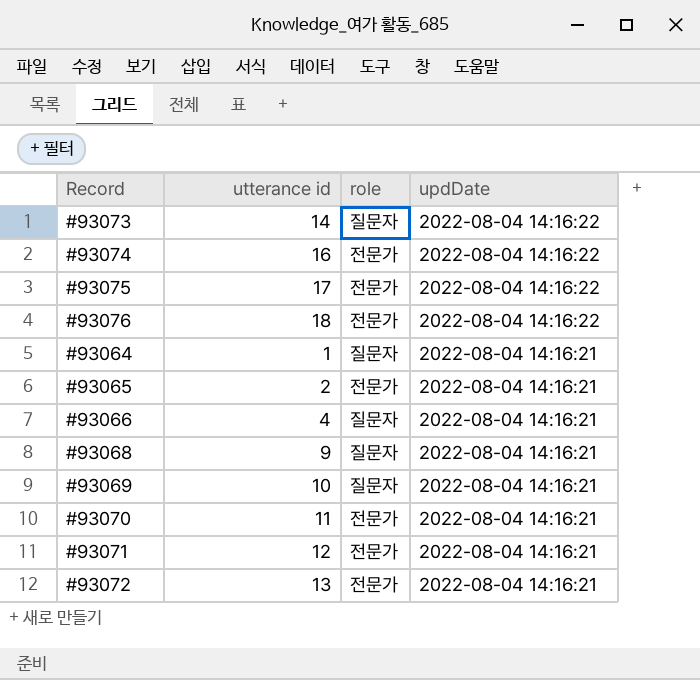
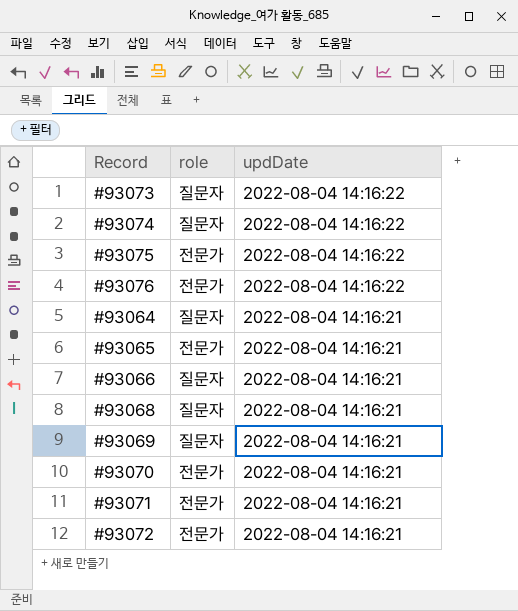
column utterance id | position: 2 -> none
#93074 | role: 전문가 -> 질문자

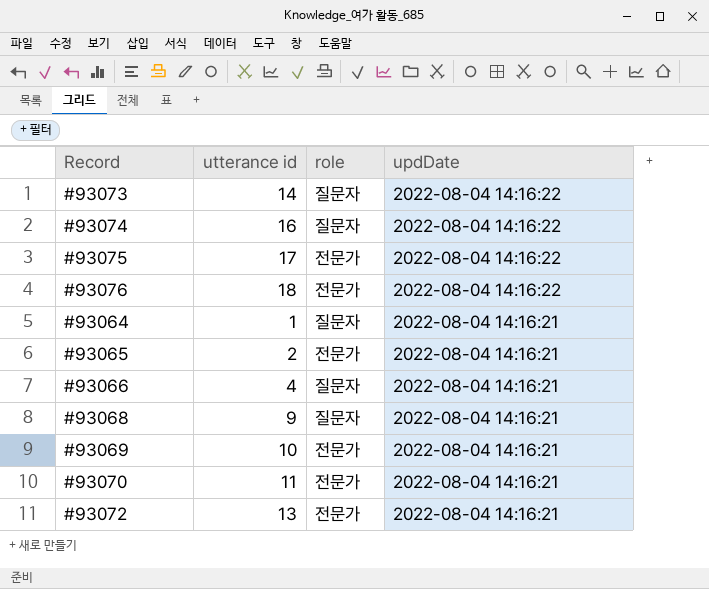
column utterance id | position: none -> 2
row #93071: 전문가 | 2022-08-04 14:16:21 -> none
#93069 | role: 질문자 -> 전문가

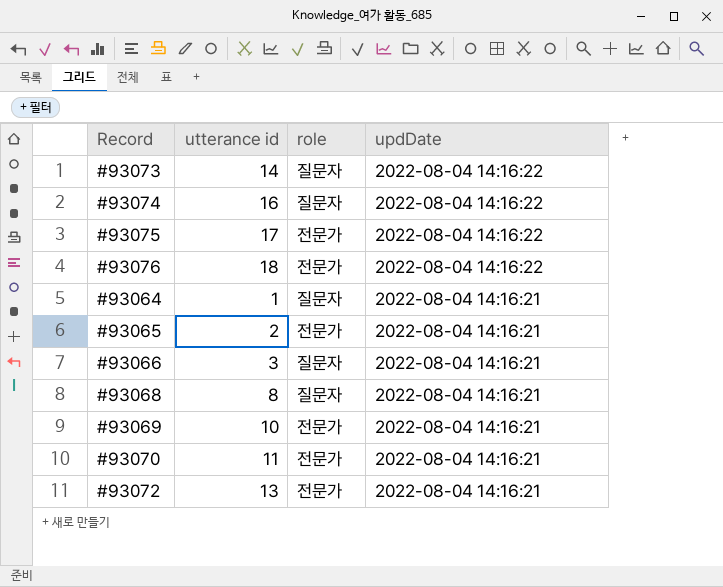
#93066 | utterance id: 4 -> 3
#93068 | utterance id: 9 -> 8

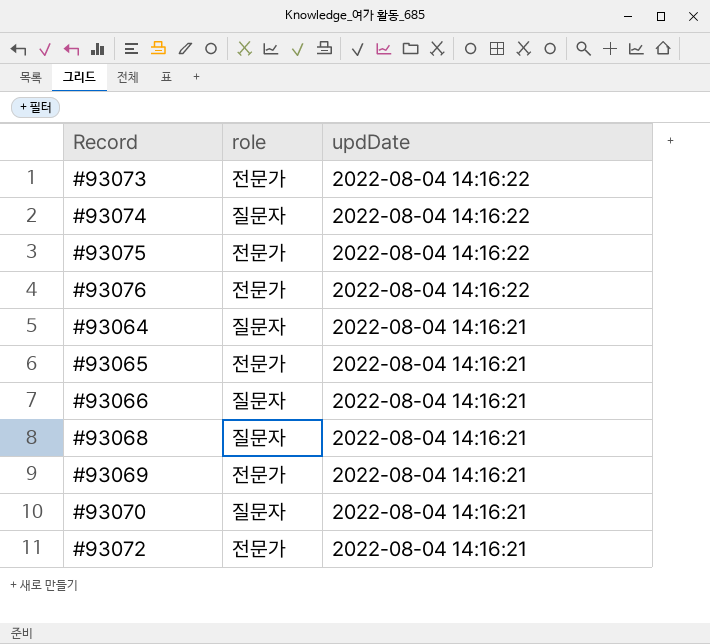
column utterance id | position: 2 -> none
#93073 | role: 질문자 -> 전문가
#93070 | role: 전문가 -> 질문자

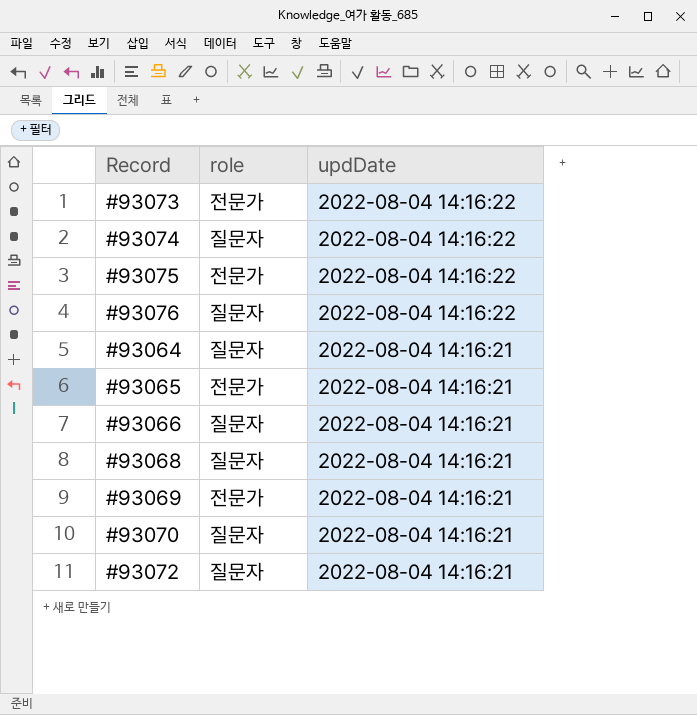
#93076 | role: 전문가 -> 질문자
#93072 | role: 전문가 -> 질문자

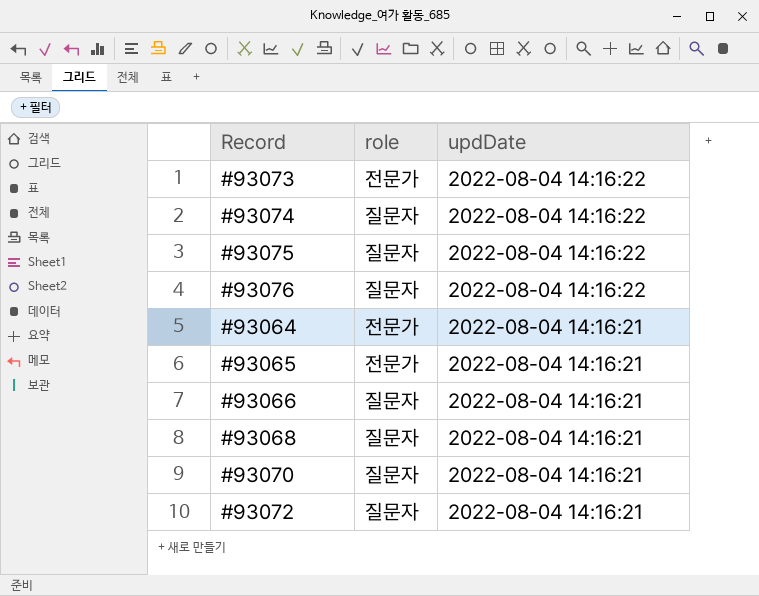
row #93069: 전문가 | 2022-08-04 14:16:21 -> none
#93075 | role: 전문가 -> 질문자
#93064 | role: 질문자 -> 전문가

